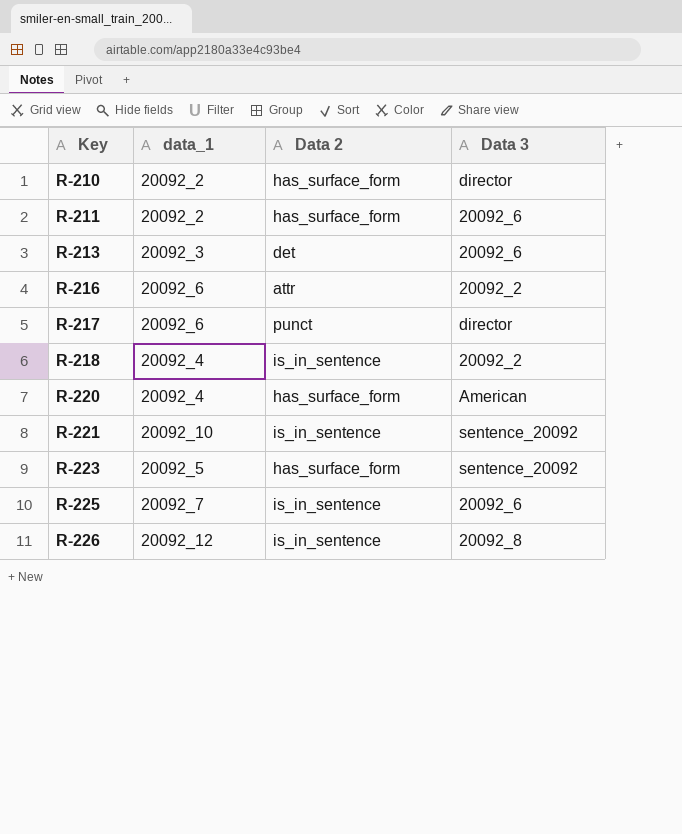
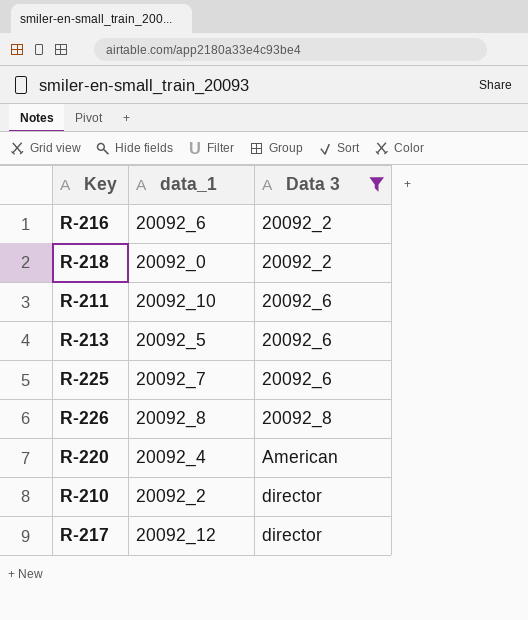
filter: none -> Data 3 != sentence_20092
row order: Key ascending -> Data 3 ascending
column Data 2 | position: 3 -> none
R-218 | data_1: 20092_4 -> 20092_0
R-211 | data_1: 20092_2 -> 20092_10
R-213 | data_1: 20092_3 -> 20092_5
R-226 | data_1: 20092_12 -> 20092_8
R-217 | data_1: 20092_6 -> 20092_12

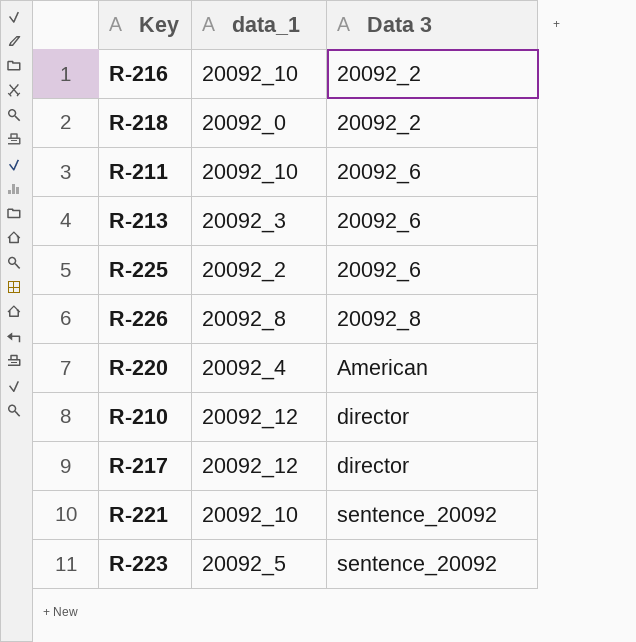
filter: Data 3 != sentence_20092 -> none
R-216 | data_1: 20092_6 -> 20092_10
R-213 | data_1: 20092_5 -> 20092_3
R-225 | data_1: 20092_7 -> 20092_2
R-210 | data_1: 20092_2 -> 20092_12

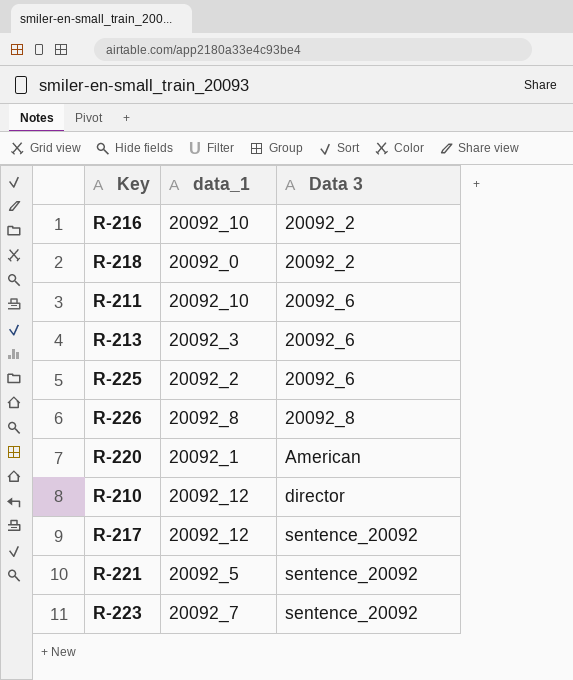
R-220 | data_1: 20092_4 -> 20092_1
R-217 | Data 3: director -> sentence_20092
R-221 | data_1: 20092_10 -> 20092_5
R-223 | data_1: 20092_5 -> 20092_7

